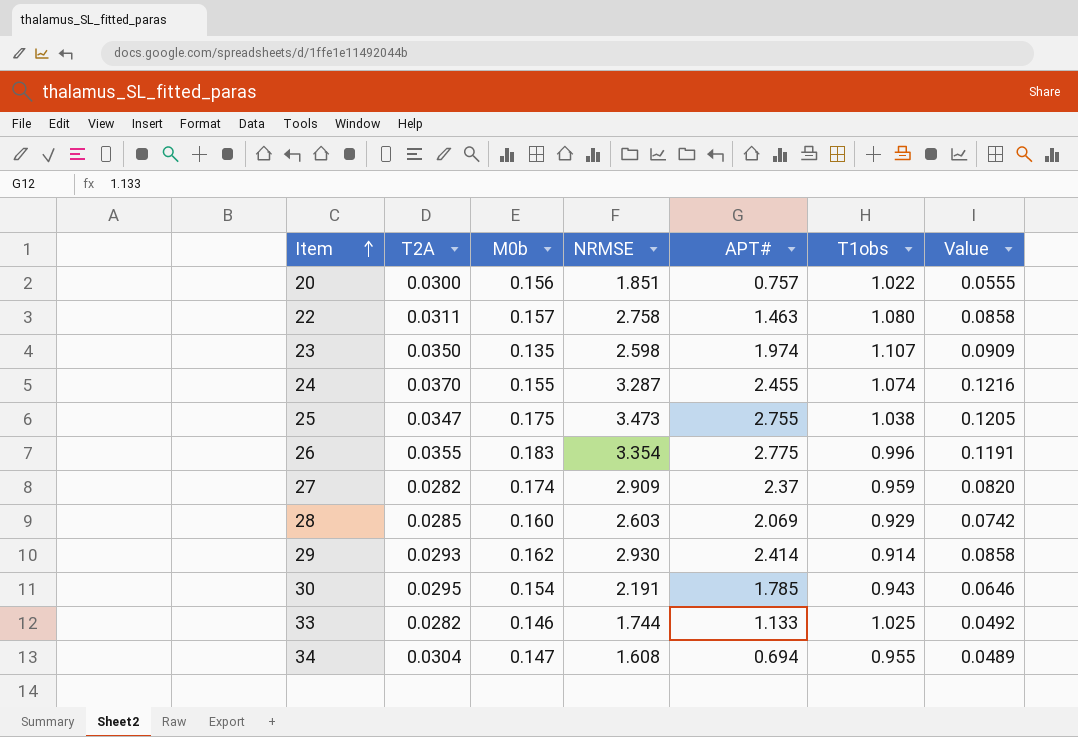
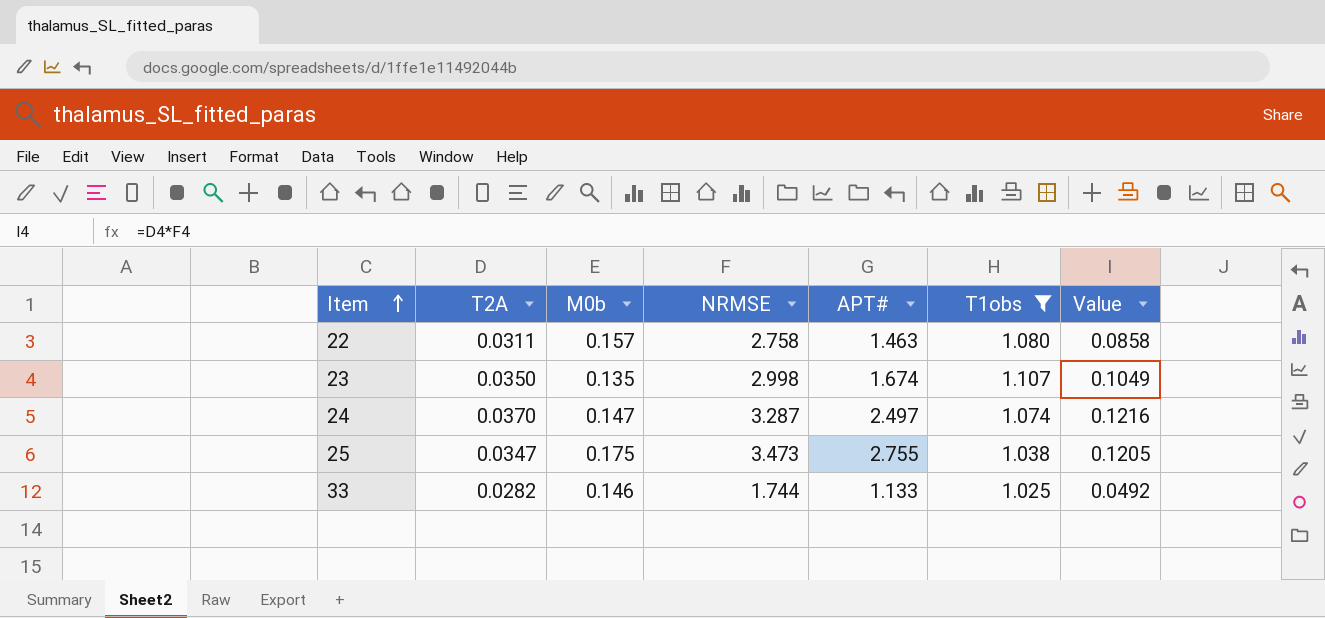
filter: none -> T1obs >= 1.025
23 | NRMSE: 2.598 -> 2.998
23 | APT#: 1.974 -> 1.674
23 | Value: 0.0909 -> 0.1049
24 | M0b: 0.155 -> 0.147
24 | APT#: 2.455 -> 2.497

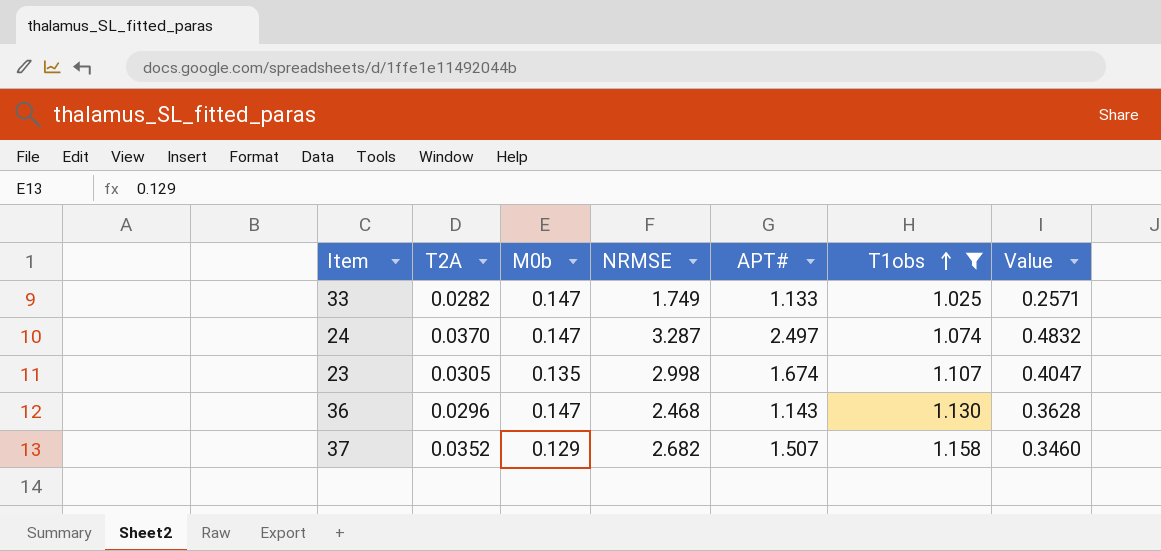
row order: Item ascending -> T1obs ascending
column Value | formula: [T2A] * [NRMSE] -> [M0b] * [NRMSE]
row 22: 0.0311 | 0.157 | 2.758 | 1.463 | 1.080 | 0.0858 -> none
row 25: 0.0347 | 0.175 | 3.473 | 2.755 | 1.038 | 0.1205 -> none
33 | M0b: 0.146 -> 0.147
33 | NRMSE: 1.744 -> 1.749
23 | T2A: 0.0350 -> 0.0305
row 36: none -> 0.0296 | 0.147 | 2.468 | 1.143 | 1.130 | 0.3628
row 37: none -> 0.0352 | 0.129 | 2.682 | 1.507 | 1.158 | 0.3460

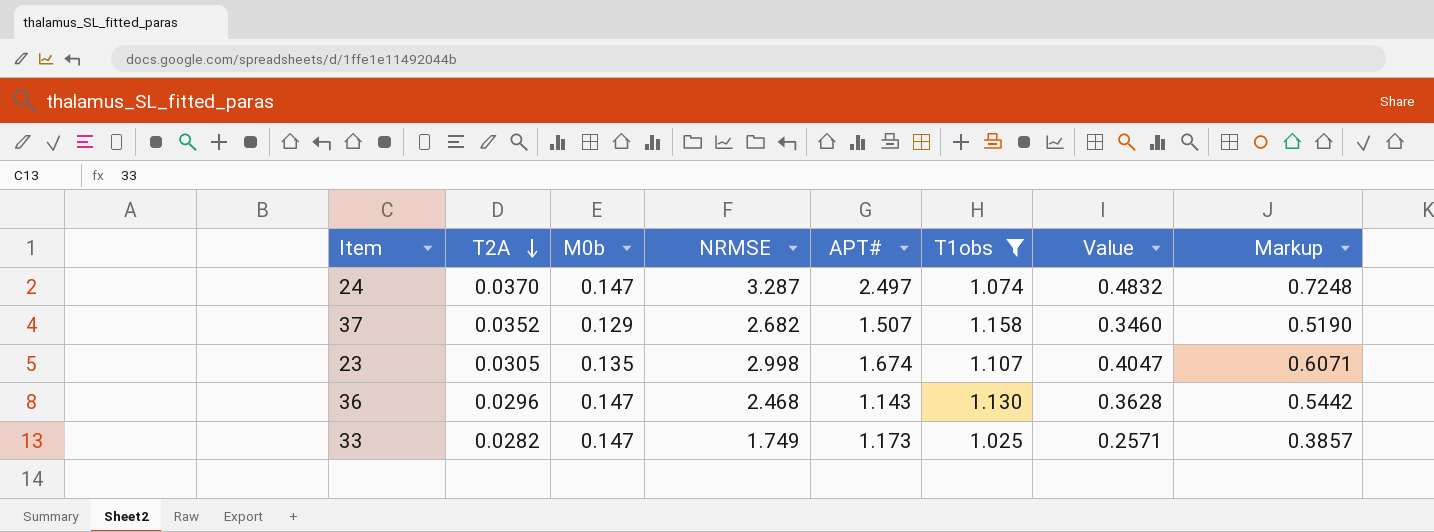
row order: T1obs ascending -> T2A descending
column Markup | formula: none -> [Value] * 1.5
33 | APT#: 1.133 -> 1.173

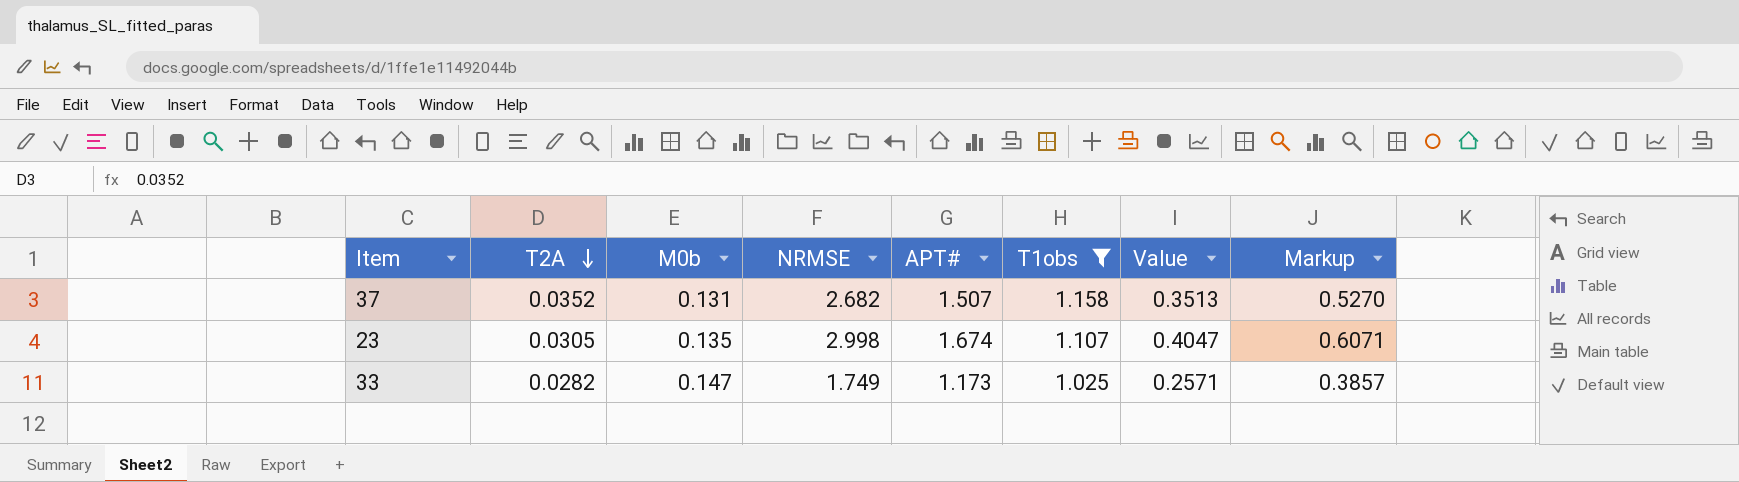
row 24: 0.0370 | 0.147 | 3.287 | 2.497 | 1.074 | 0.4832 | 0.7248 -> none
row 36: 0.0296 | 0.147 | 2.468 | 1.143 | 1.130 | 0.3628 | 0.5442 -> none
37 | M0b: 0.129 -> 0.131
37 | Value: 0.3460 -> 0.3513
37 | Markup: 0.5190 -> 0.5270

